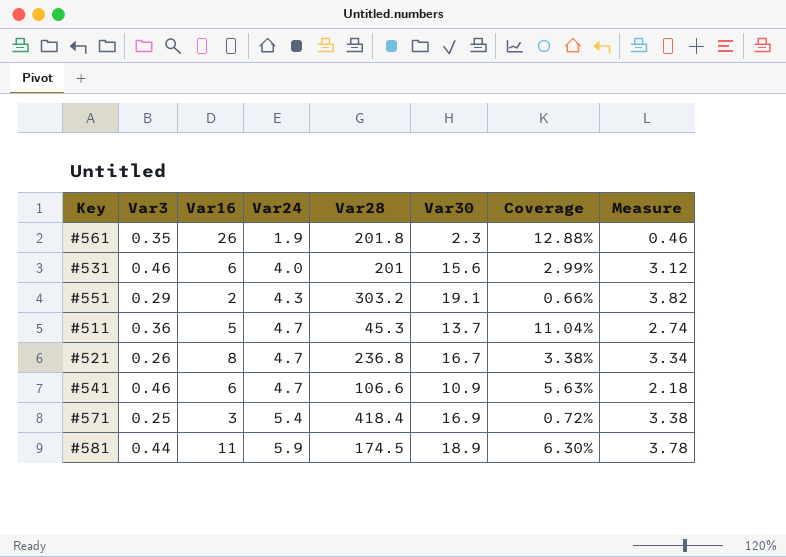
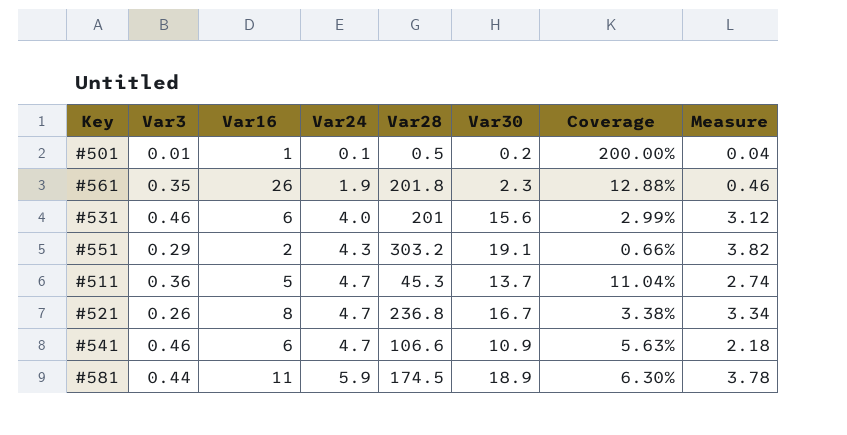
row #571: 0.25 | 3 | 5.4 | 418.4 | 16.9 | 0.72% | 3.38 -> none
row #501: none -> 0.01 | 1 | 0.1 | 0.5 | 0.2 | 200.00% | 0.04

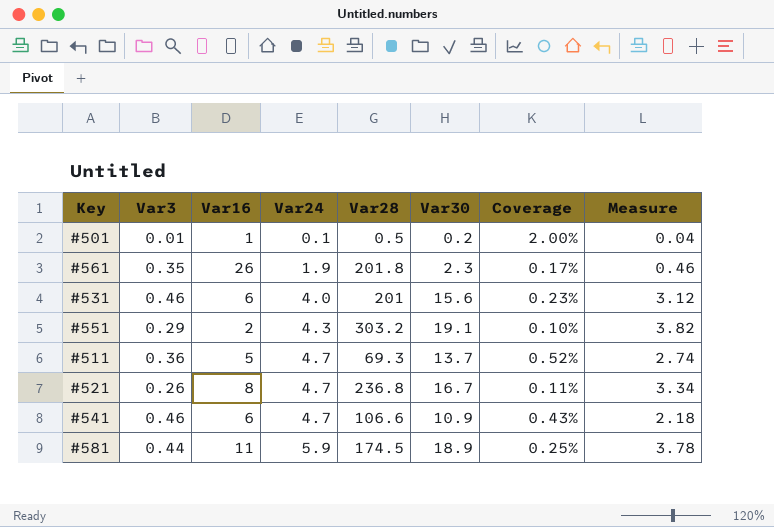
column Coverage | formula: [Var16] / [Var28] -> [Var3] / [Var28]
#511 | Var28: 45.3 -> 69.3

